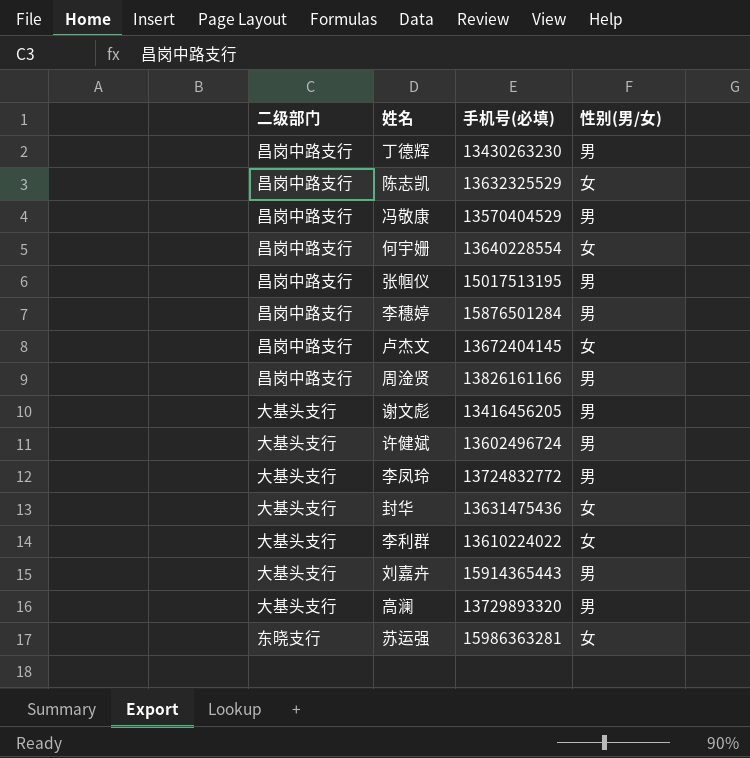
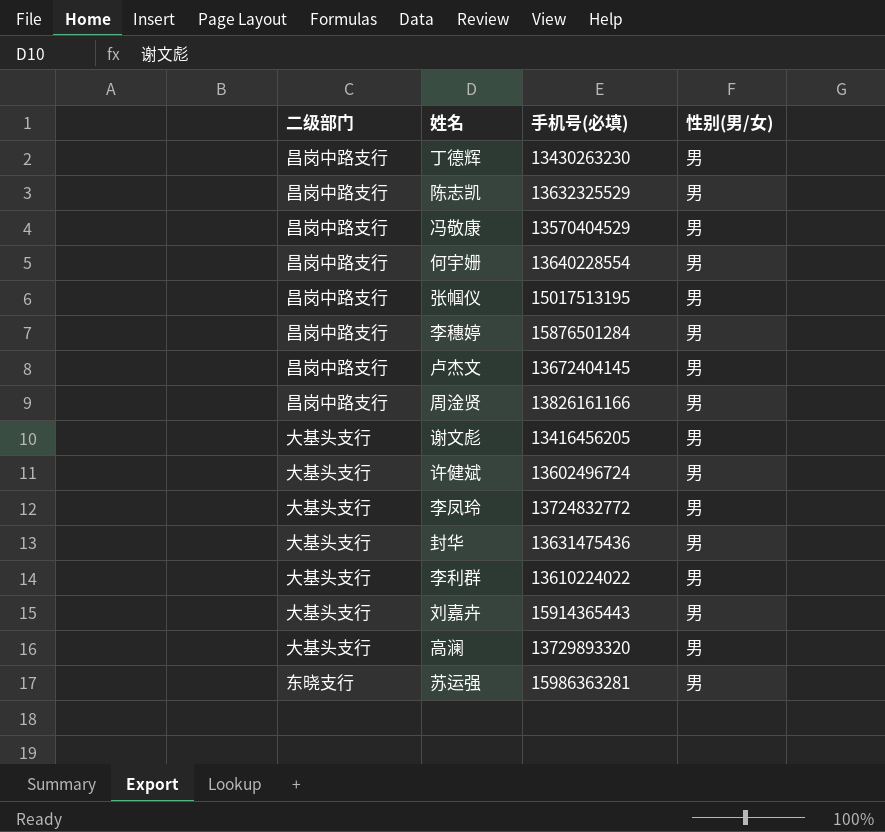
陈志凯 | 性别(男/女): 女 -> 男
何宇姗 | 性别(男/女): 女 -> 男
卢杰文 | 性别(男/女): 女 -> 男
封华 | 性别(男/女): 女 -> 男
李利群 | 性别(男/女): 女 -> 男
苏运强 | 性别(男/女): 女 -> 男

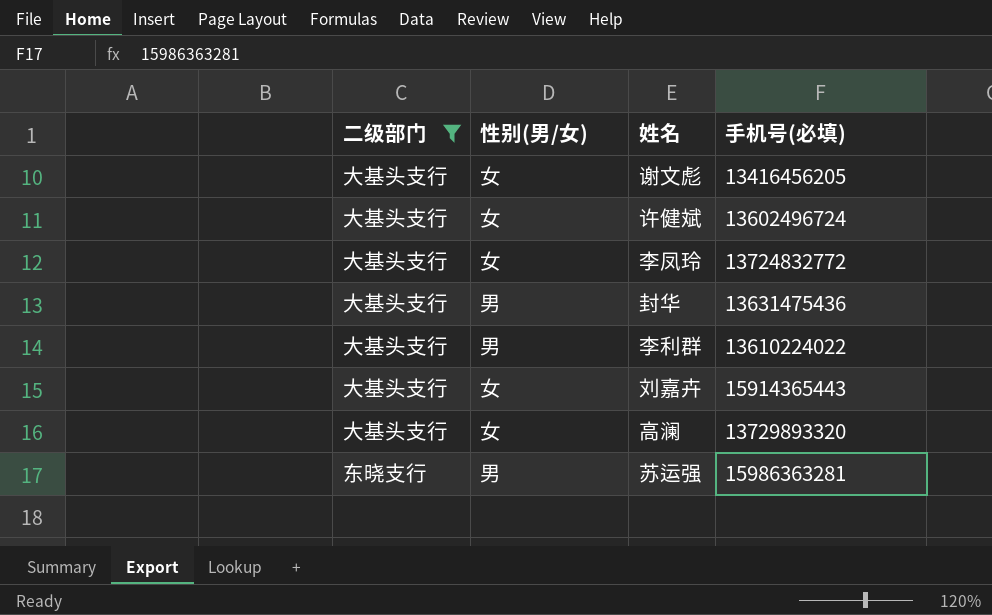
filter: none -> 二级部门 != 昌岗中路支行
column 性别(男/女) | position: 4 -> 2
谢文彪 | 性别(男/女): 男 -> 女
许健斌 | 性别(男/女): 男 -> 女
李凤玲 | 性别(男/女): 男 -> 女
刘嘉卉 | 性别(男/女): 男 -> 女
高澜 | 性别(男/女): 男 -> 女

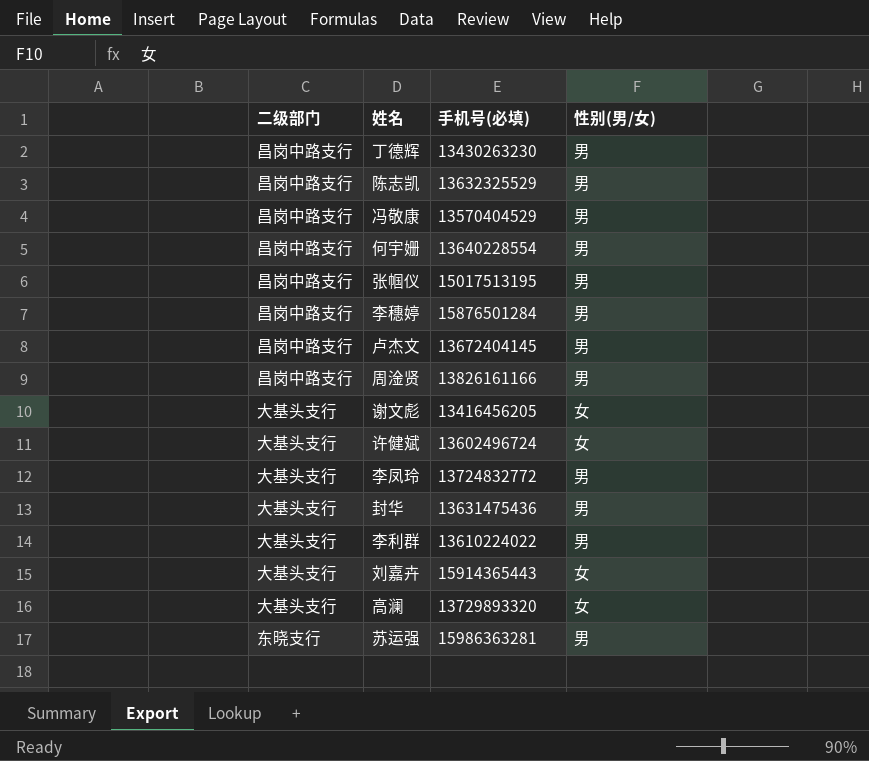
filter: 二级部门 != 昌岗中路支行 -> none
column 性别(男/女) | position: 2 -> 4
李凤玲 | 性别(男/女): 女 -> 男

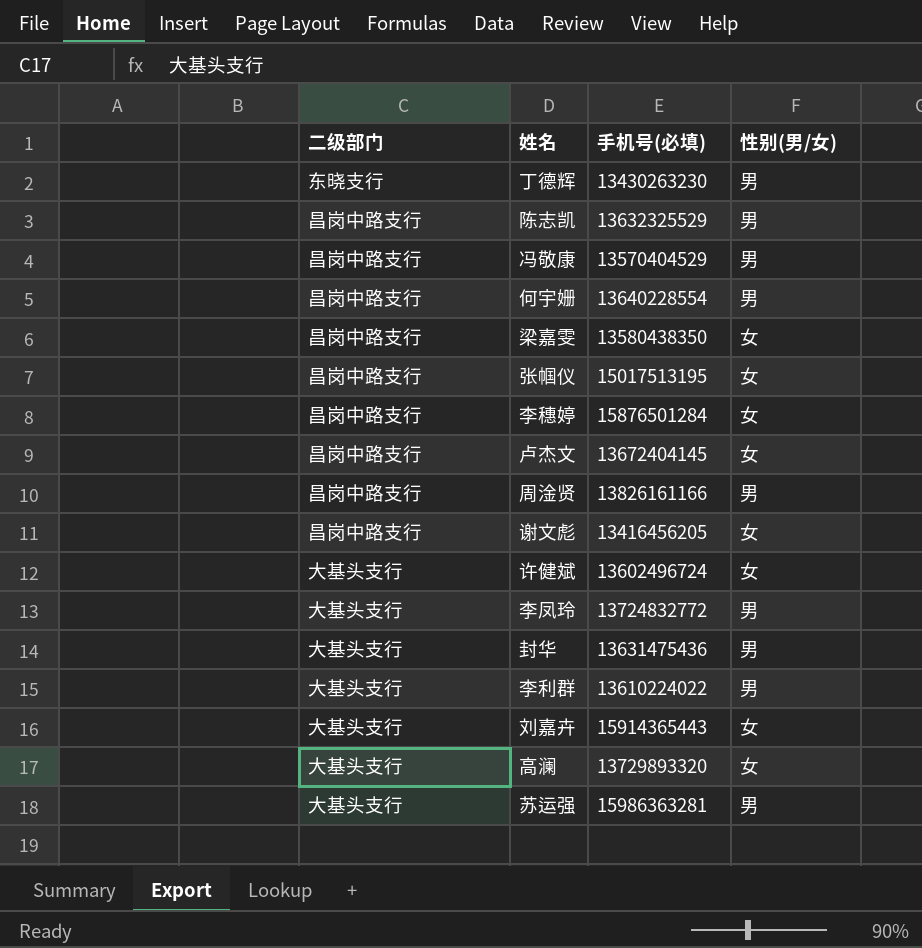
丁德辉 | 二级部门: 昌岗中路支行 -> 东晓支行
row 梁嘉雯: none -> 昌岗中路支行 | 13580438350 | 女
张帼仪 | 性别(男/女): 男 -> 女
李穗婷 | 性别(男/女): 男 -> 女
卢杰文 | 性别(男/女): 男 -> 女
谢文彪 | 二级部门: 大基头支行 -> 昌岗中路支行
苏运强 | 二级部门: 东晓支行 -> 大基头支行

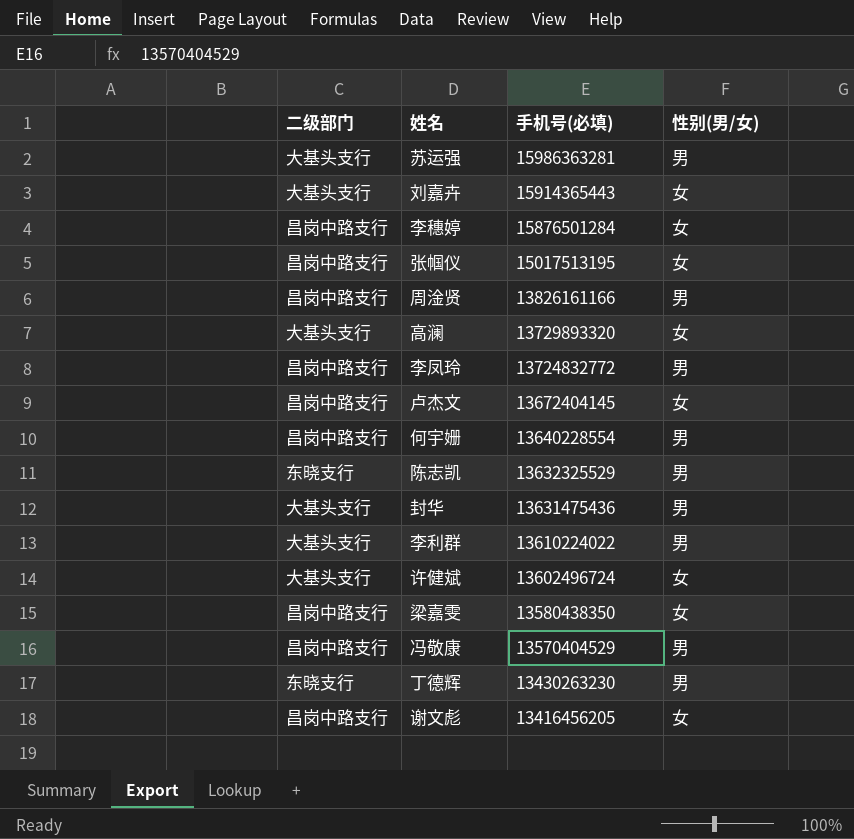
row order: none -> 手机号(必填) descending
李凤玲 | 二级部门: 大基头支行 -> 昌岗中路支行
陈志凯 | 二级部门: 昌岗中路支行 -> 东晓支行

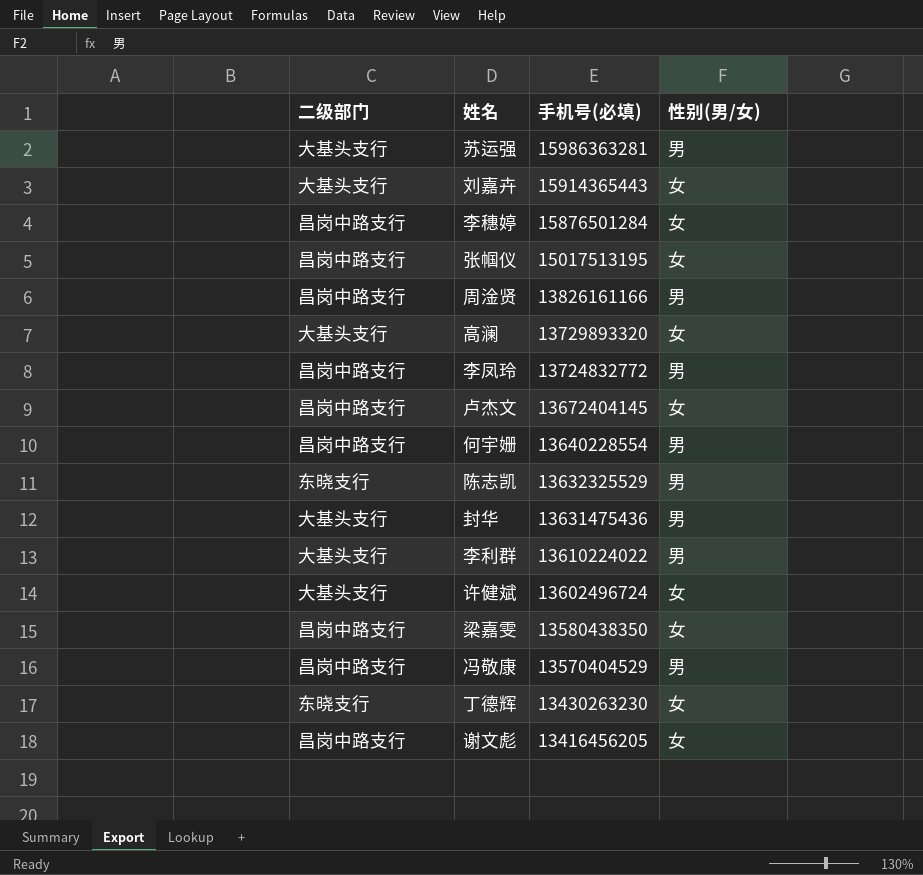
丁德辉 | 性别(男/女): 男 -> 女

